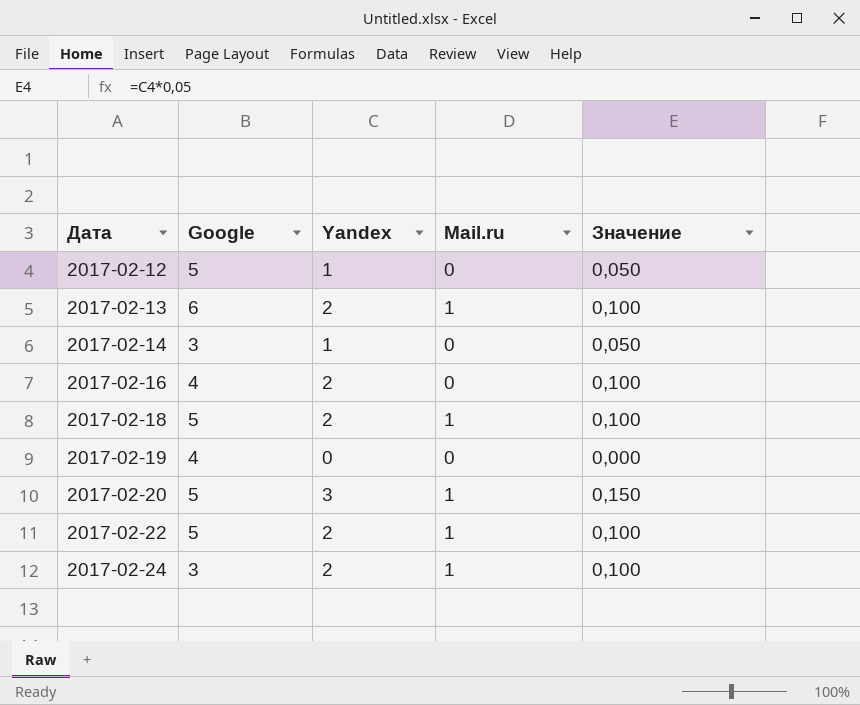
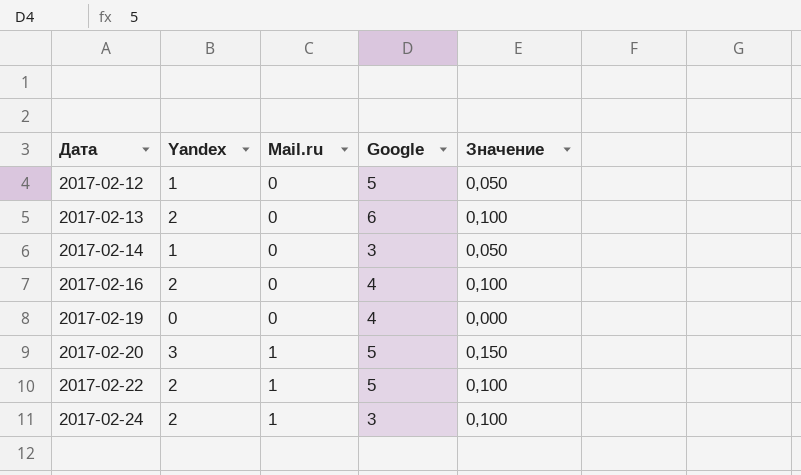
column Google | position: 2 -> 4
row 2017-02-18: 5 | 2 | 1 | 0,100 -> none
2017-02-13 | Mail.ru: 1 -> 0

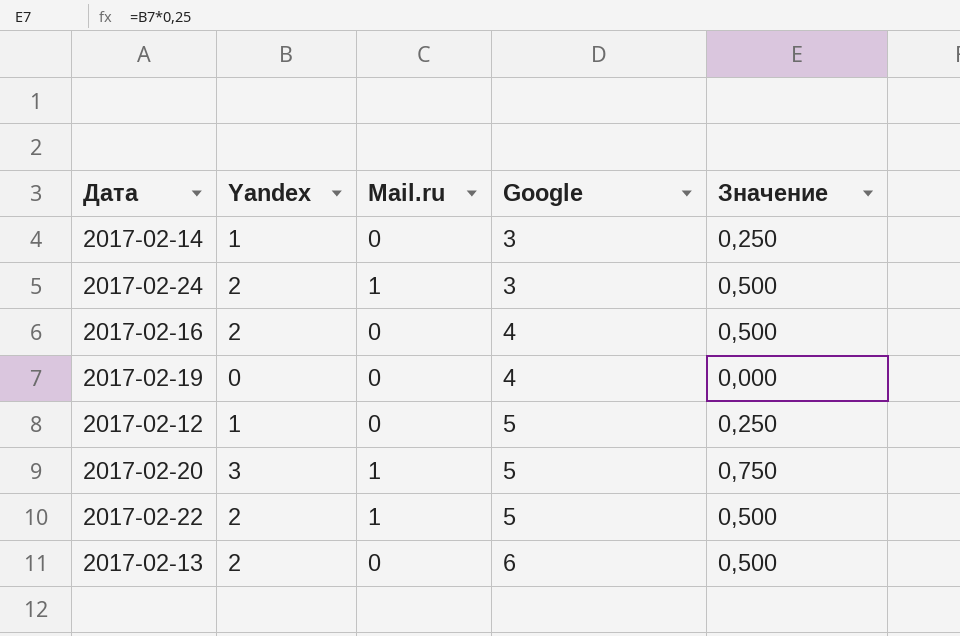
row order: Дата ascending -> Google ascending
column Значение | formula: [Yandex] * 0,05 -> [Yandex] * 0,25

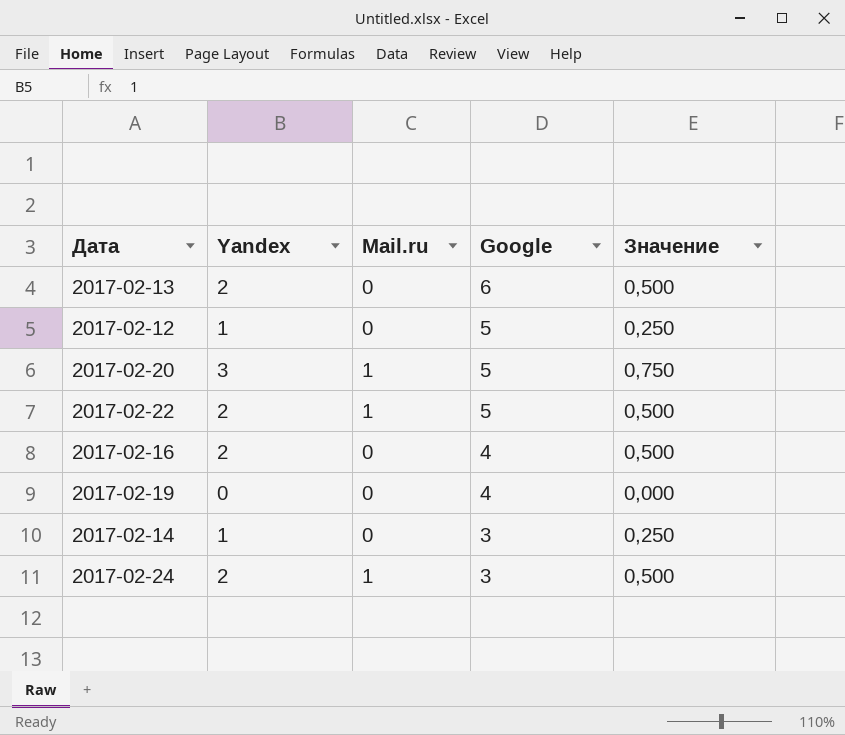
row order: Google ascending -> Google descending

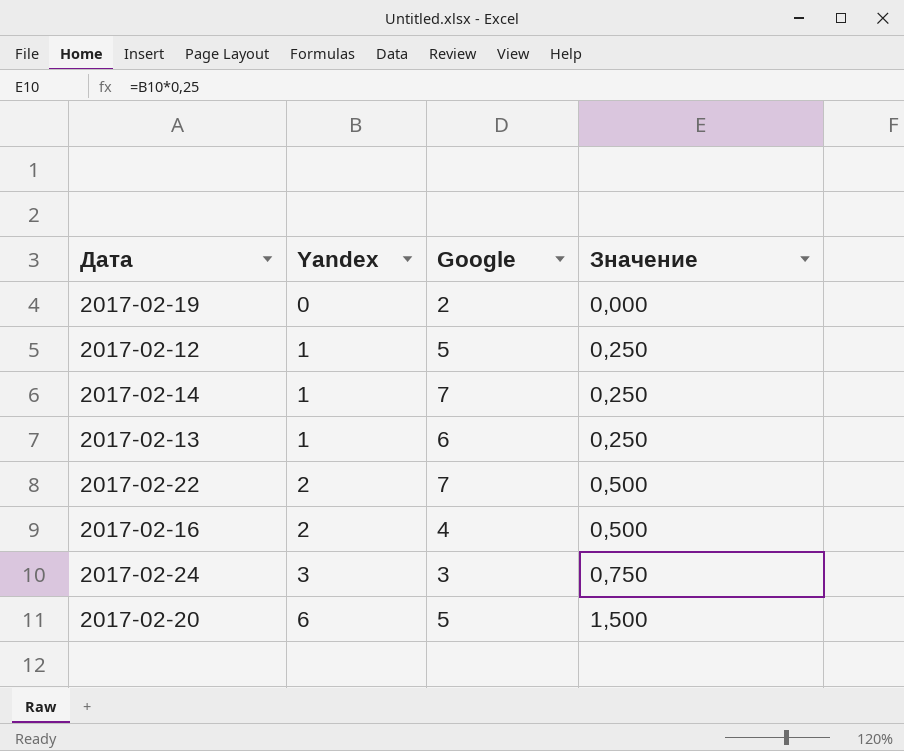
row order: Google descending -> Yandex ascending
column Mail.ru | position: 3 -> none
2017-02-19 | Google: 4 -> 2
2017-02-14 | Google: 3 -> 7
2017-02-13 | Yandex: 2 -> 1
2017-02-13 | Значение: 0,500 -> 0,250
2017-02-22 | Google: 5 -> 7
2017-02-24 | Yandex: 2 -> 3
2017-02-24 | Значение: 0,500 -> 0,750
2017-02-20 | Yandex: 3 -> 6
2017-02-20 | Значение: 0,750 -> 1,500

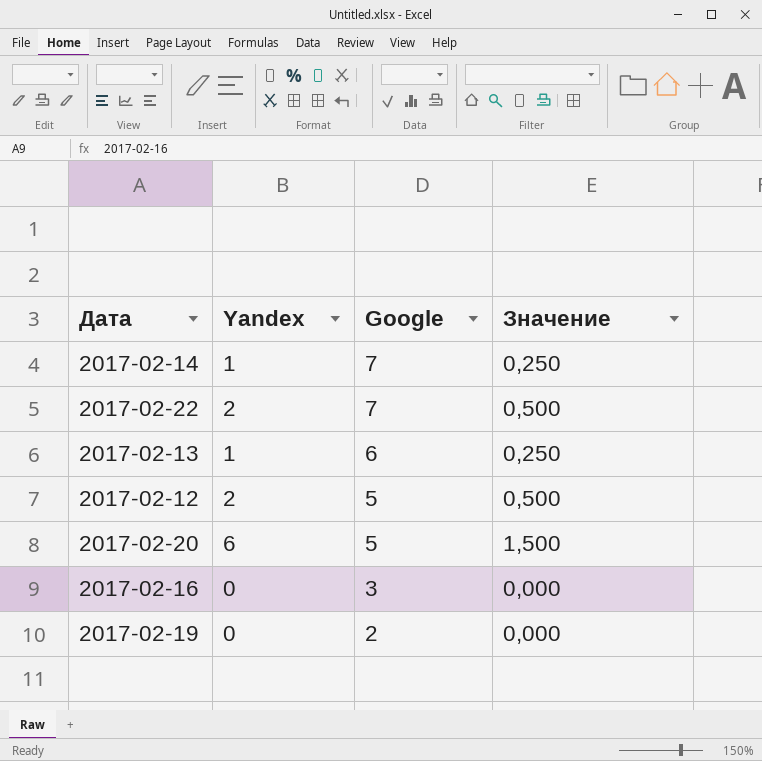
row order: Yandex ascending -> Google descending
row 2017-02-24: 3 | 3 | 0,750 -> none
2017-02-12 | Yandex: 1 -> 2
2017-02-12 | Значение: 0,250 -> 0,500
2017-02-16 | Yandex: 2 -> 0
2017-02-16 | Google: 4 -> 3
2017-02-16 | Значение: 0,500 -> 0,000

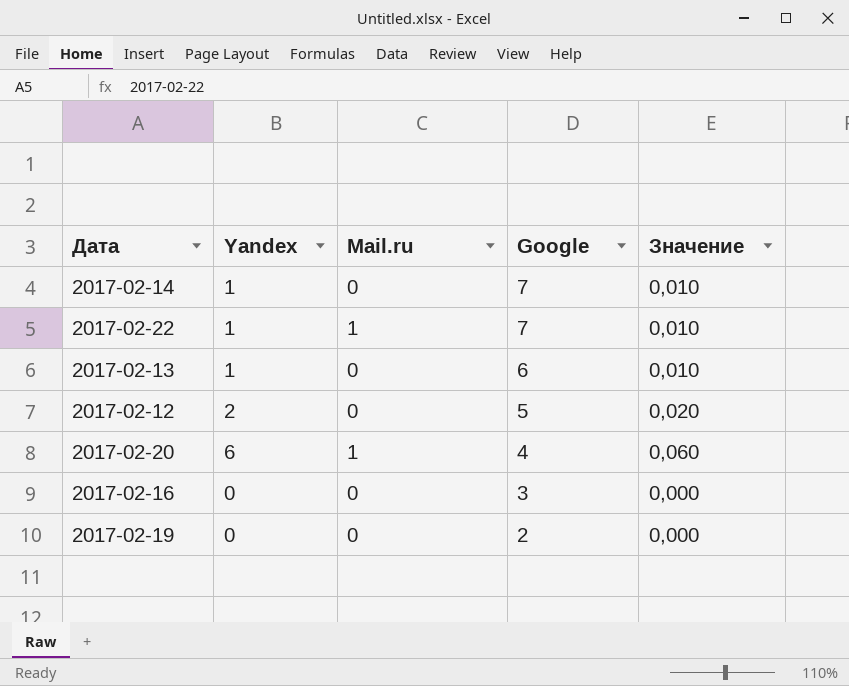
column Mail.ru | position: none -> 3
column Значение | formula: [Yandex] * 0,25 -> [Yandex] * 0,01
2017-02-22 | Yandex: 2 -> 1
2017-02-20 | Google: 5 -> 4

